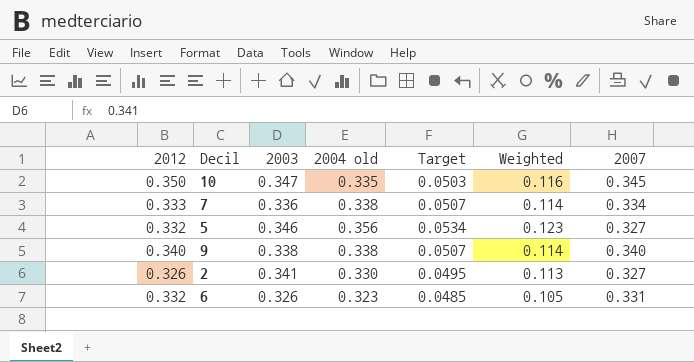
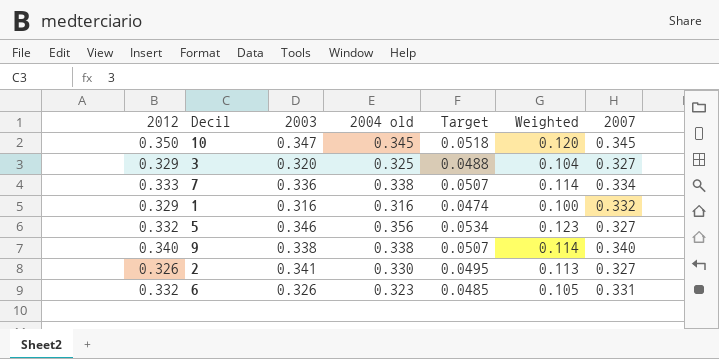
10 | 2004 old: 0.335 -> 0.345
10 | Target: 0.0503 -> 0.0518
10 | Weighted: 0.116 -> 0.120
row 3: none -> 0.329 | 0.320 | 0.325 | 0.0488 | 0.104 | 0.327
row 1: none -> 0.329 | 0.316 | 0.316 | 0.0474 | 0.100 | 0.332

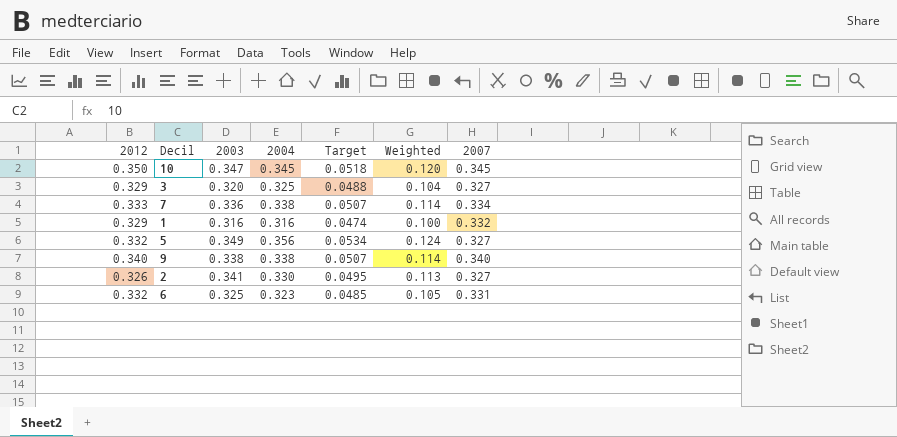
column name: 2004 old -> 2004
5 | 2003: 0.346 -> 0.349
5 | Weighted: 0.123 -> 0.124
6 | 2003: 0.326 -> 0.325

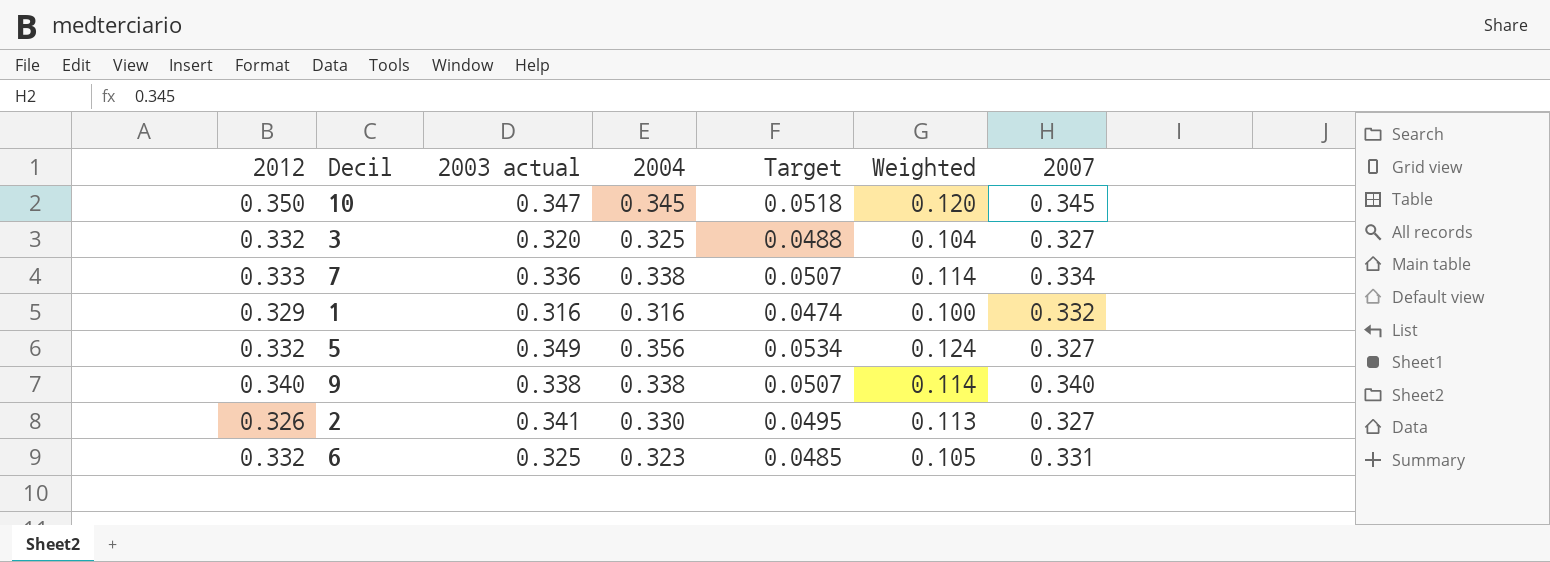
column name: 2003 -> 2003 actual
3 | 2012: 0.329 -> 0.332

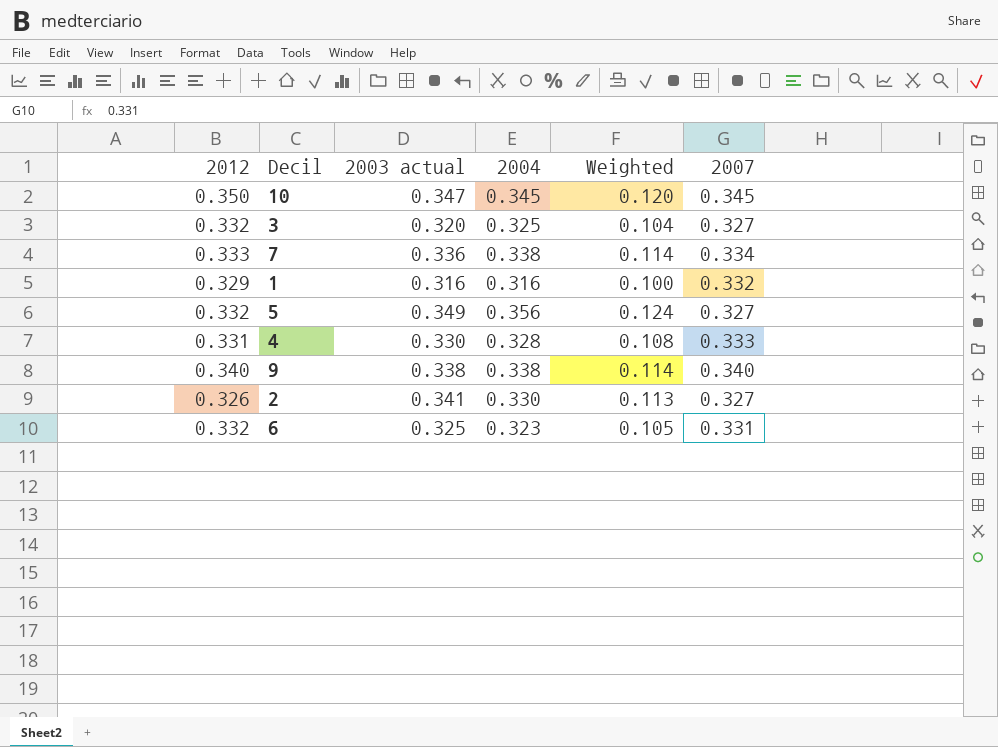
column Target | formula: [2004] * 0.15 -> none
row 4: none -> 0.331 | 0.330 | 0.328 | 0.108 | 0.333

